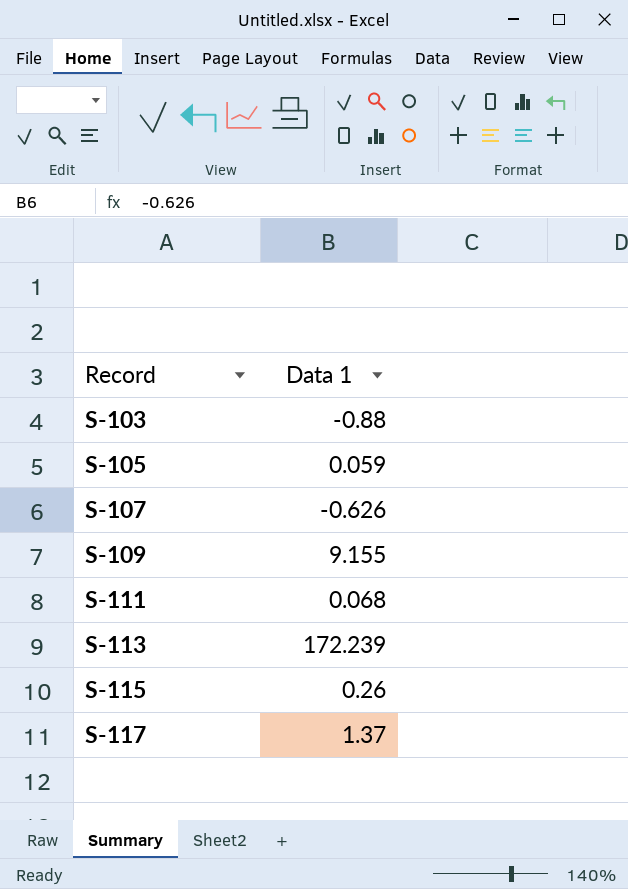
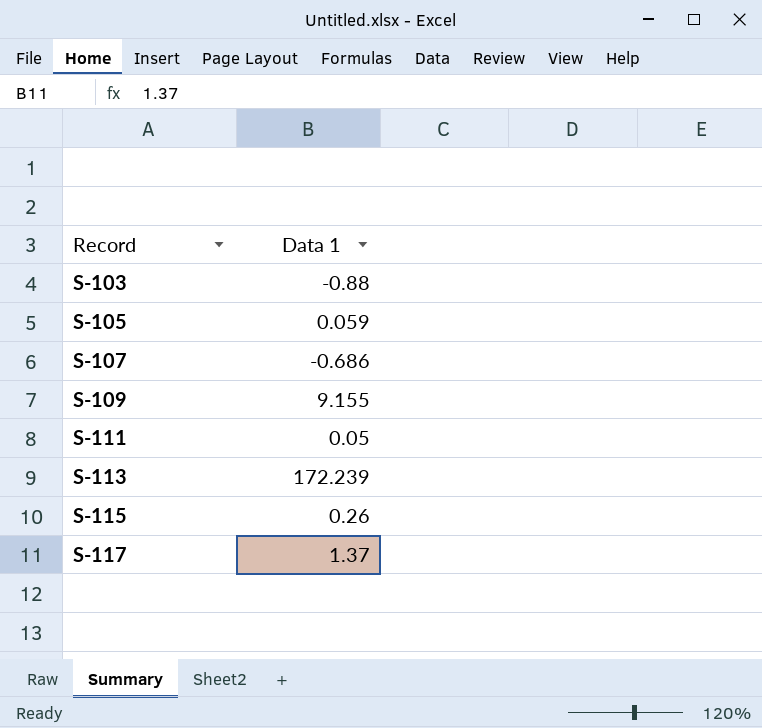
S-107 | Data 1: -0.626 -> -0.686
S-111 | Data 1: 0.068 -> 0.05

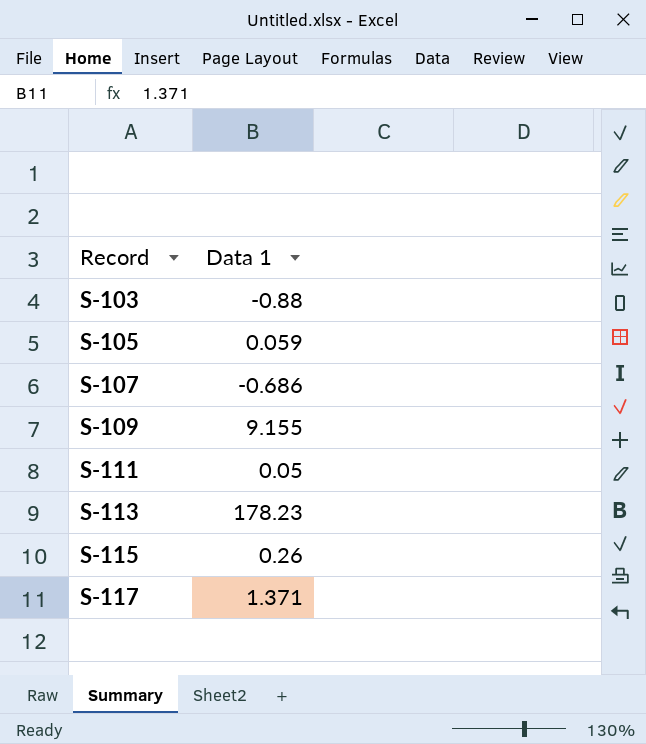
S-113 | Data 1: 172.239 -> 178.23
S-117 | Data 1: 1.37 -> 1.371

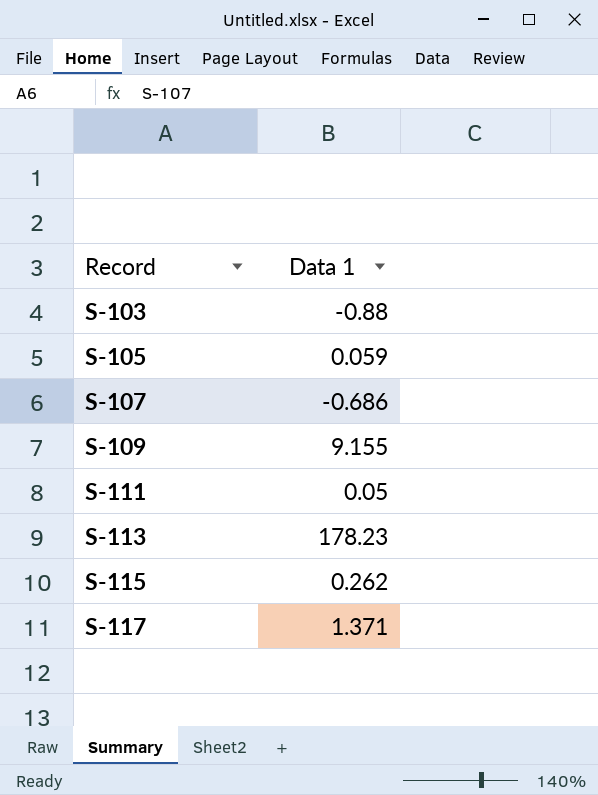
S-115 | Data 1: 0.26 -> 0.262

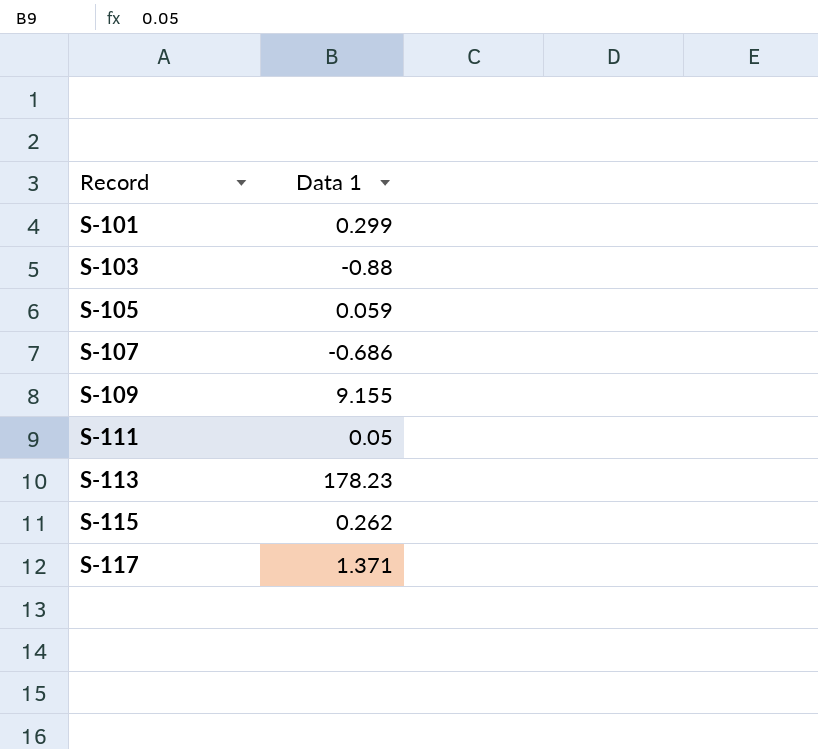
row S-101: none -> 0.299

